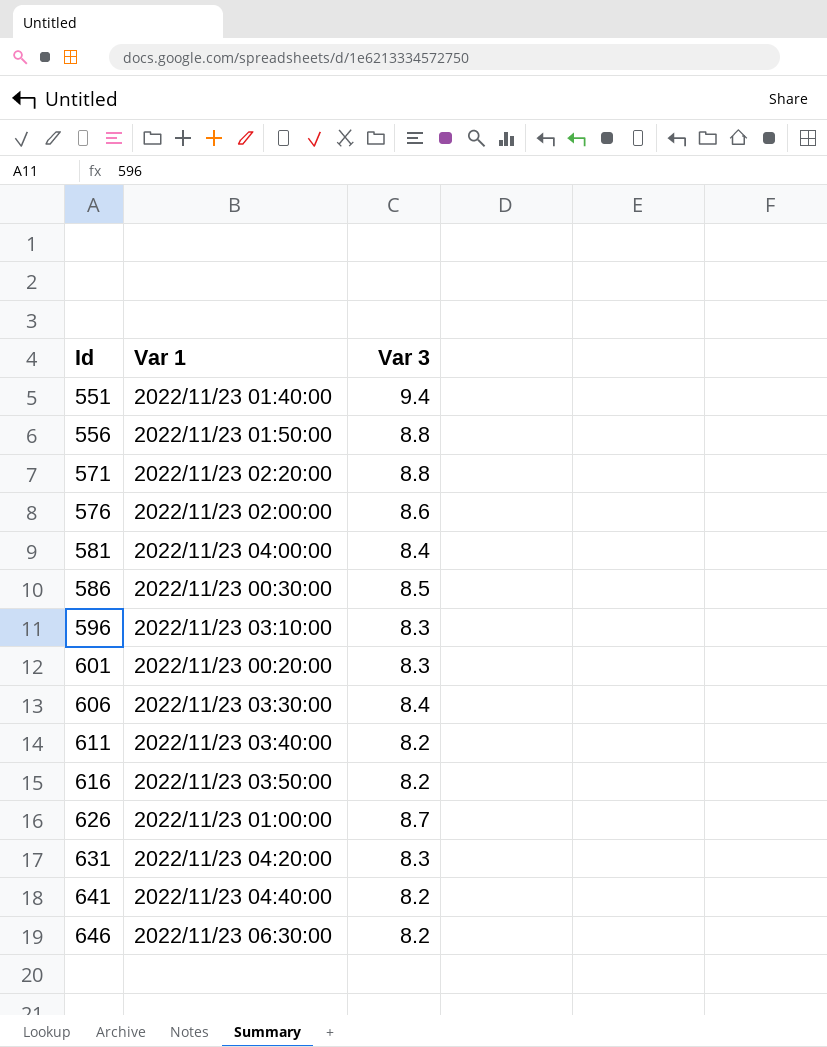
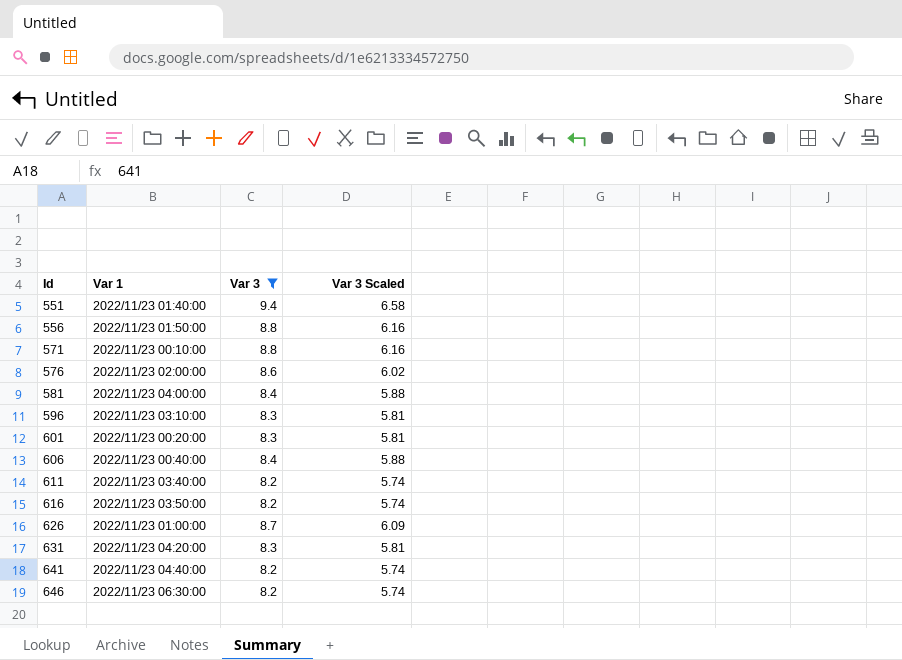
filter: none -> Var 3 != 8.5
column Var 3 Scaled | formula: none -> [Var 3] * 0.7
571 | Var 1: 2022/11/23 02:20:00 -> 2022/11/23 00:10:00
606 | Var 1: 2022/11/23 03:30:00 -> 2022/11/23 00:40:00

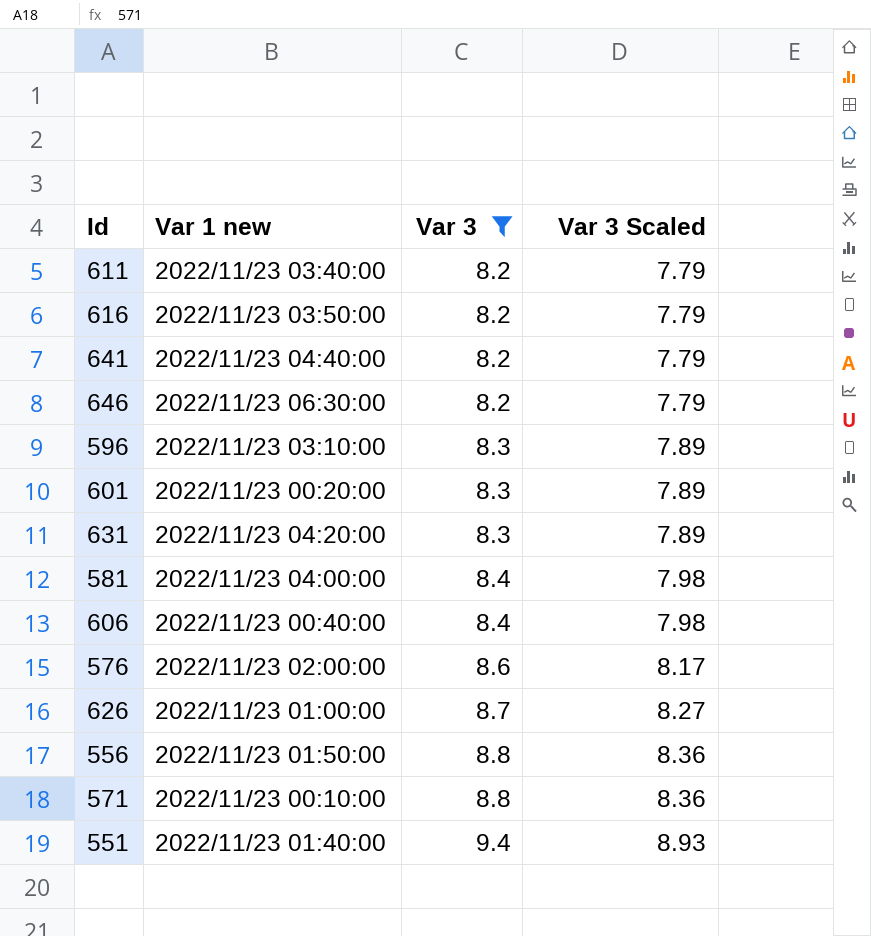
row order: Id ascending -> Var 3 ascending
column name: Var 1 -> Var 1 new
column Var 3 Scaled | formula: [Var 3] * 0.7 -> [Var 3] * 0.95

